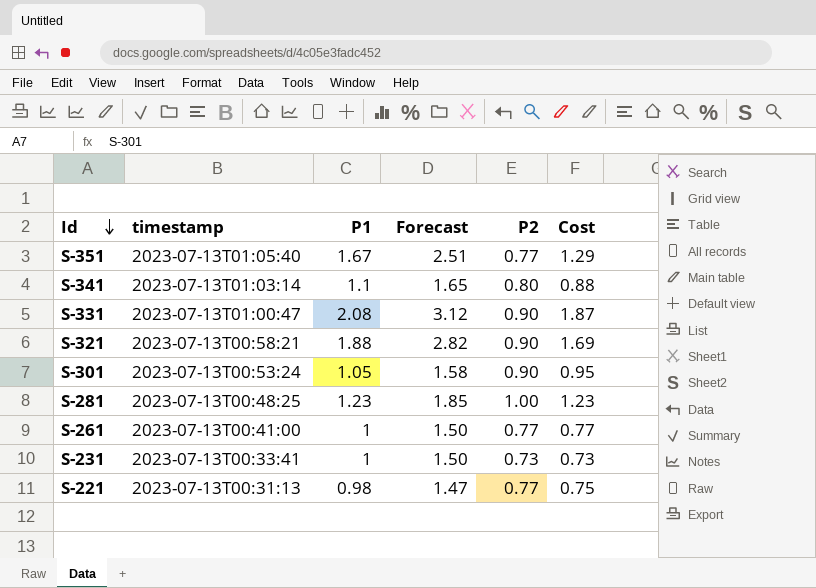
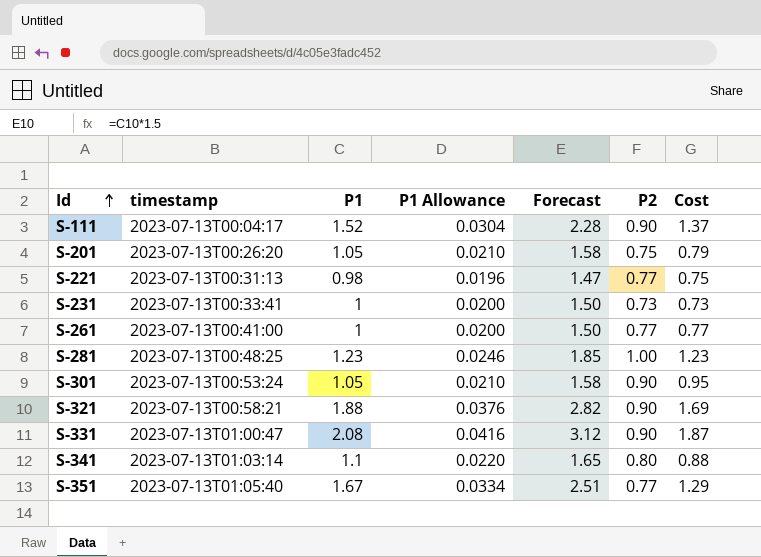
row order: Id descending -> Id ascending
column P1 Allowance | formula: none -> [P1] * 0.02
row S-111: none -> 2023-07-13T00:04:17 | 1.52 | 0.0304 | 2.28 | 0.90 | 1.37
row S-201: none -> 2023-07-13T00:26:20 | 1.05 | 0.0210 | 1.58 | 0.75 | 0.79

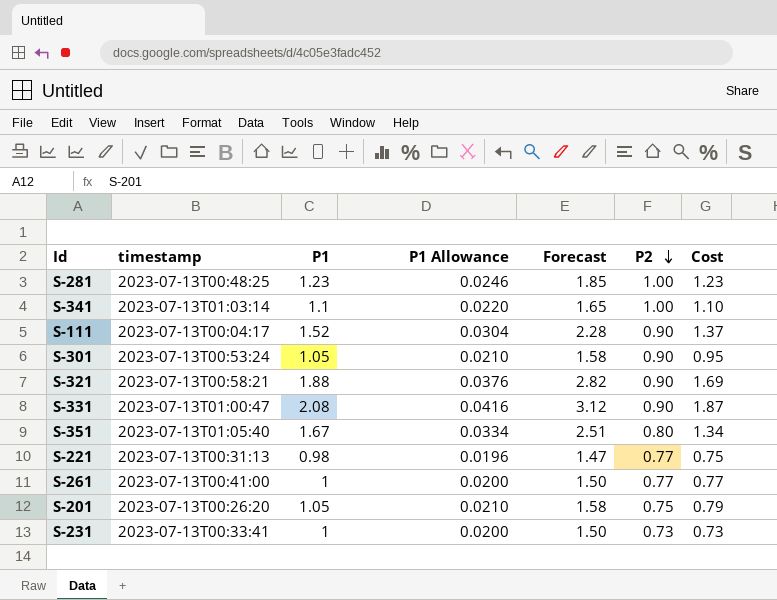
row order: Id ascending -> P2 descending
S-341 | P2: 0.80 -> 1.00
S-341 | Cost: 0.88 -> 1.10
S-351 | P2: 0.77 -> 0.80
S-351 | Cost: 1.29 -> 1.34

